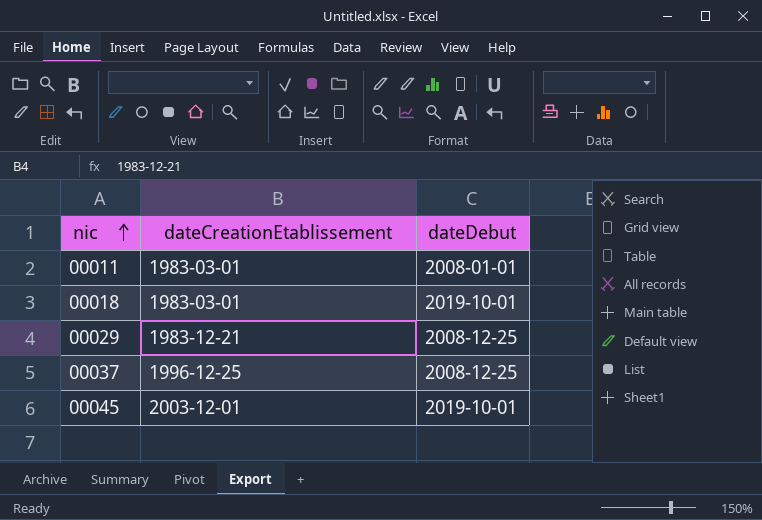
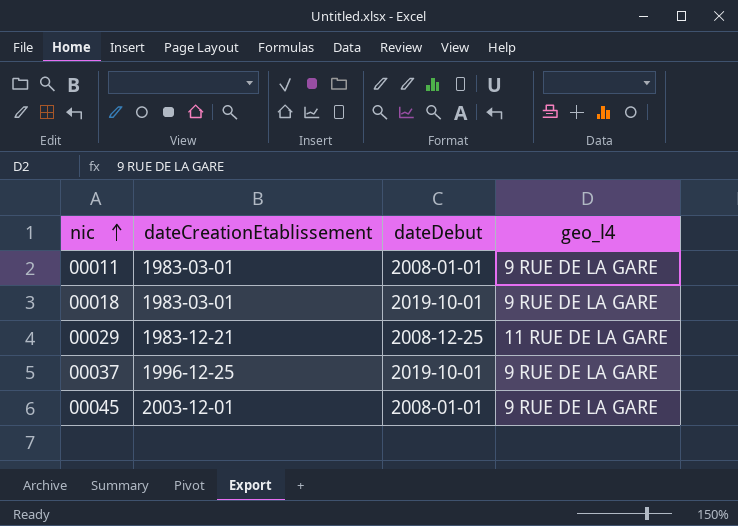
column geo_l4 | position: none -> 4
00037 | dateDebut: 2008-12-25 -> 2019-10-01
00045 | dateDebut: 2019-10-01 -> 2008-01-01

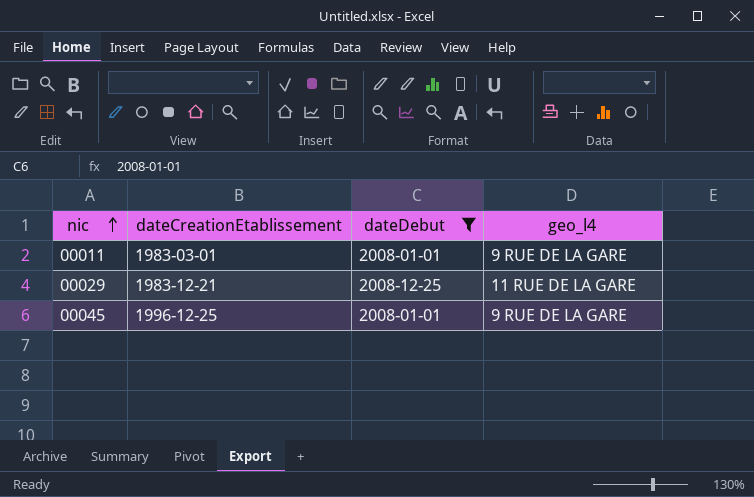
filter: none -> dateDebut != 2019-10-01
00045 | dateCreationEtablissement: 2003-12-01 -> 1996-12-25

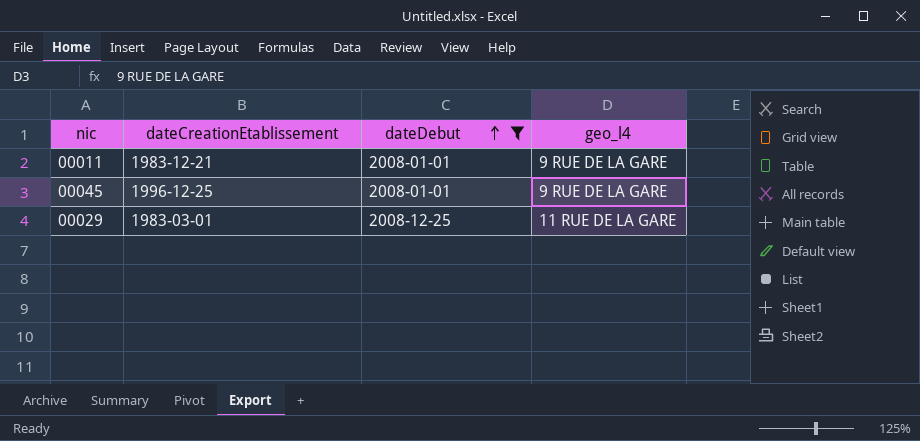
row order: nic ascending -> dateDebut ascending
00011 | dateCreationEtablissement: 1983-03-01 -> 1983-12-21
00029 | dateCreationEtablissement: 1983-12-21 -> 1983-03-01

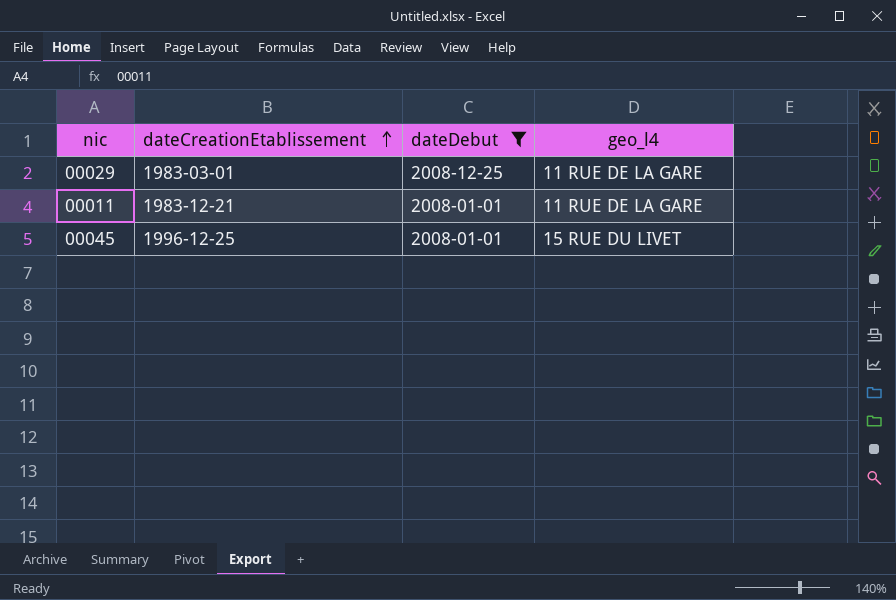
row order: dateDebut ascending -> dateCreationEtablissement ascending
00011 | geo_l4: 9 RUE DE LA GARE -> 11 RUE DE LA GARE
00045 | geo_l4: 9 RUE DE LA GARE -> 15 RUE DU LIVET

